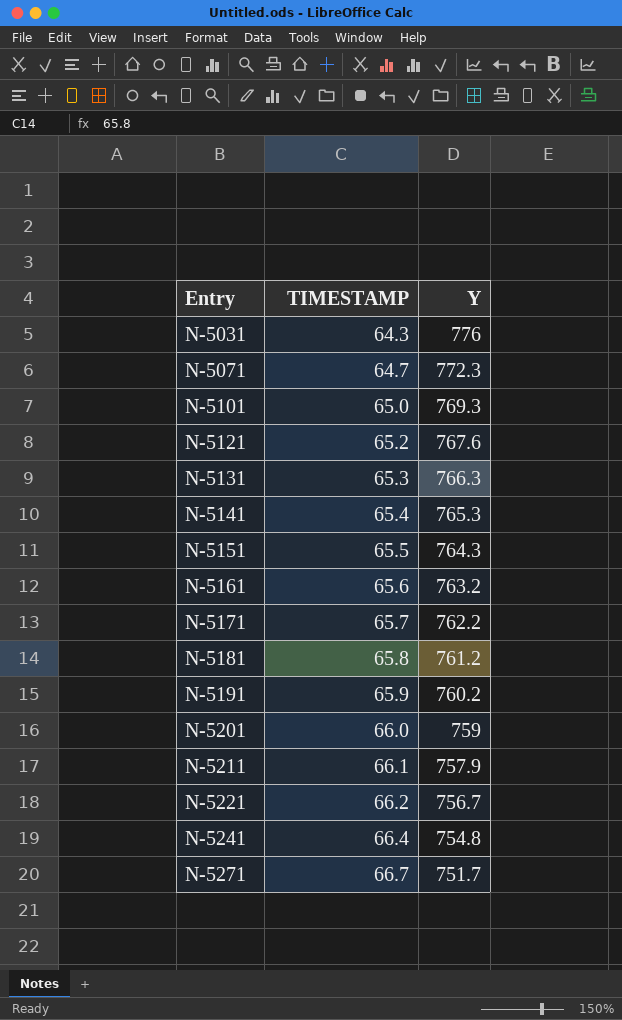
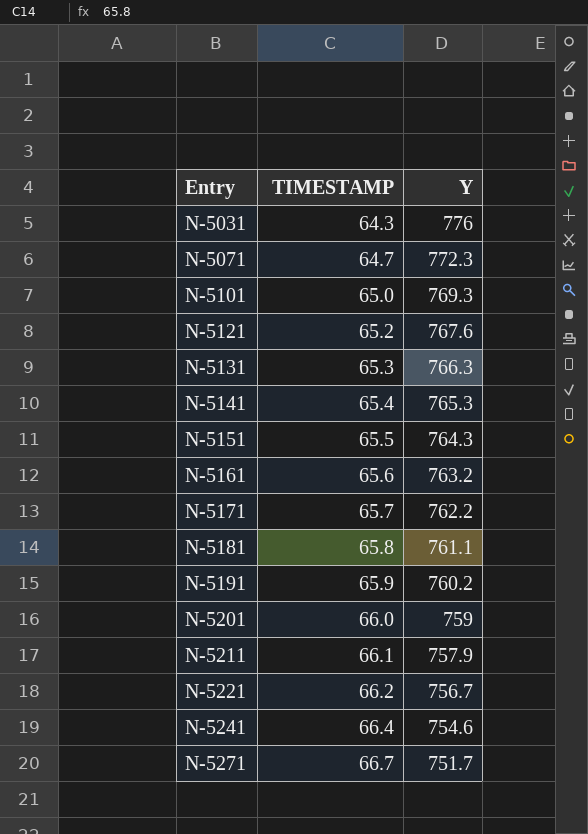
N-5181 | Y: 761.2 -> 761.1
N-5241 | Y: 754.8 -> 754.6

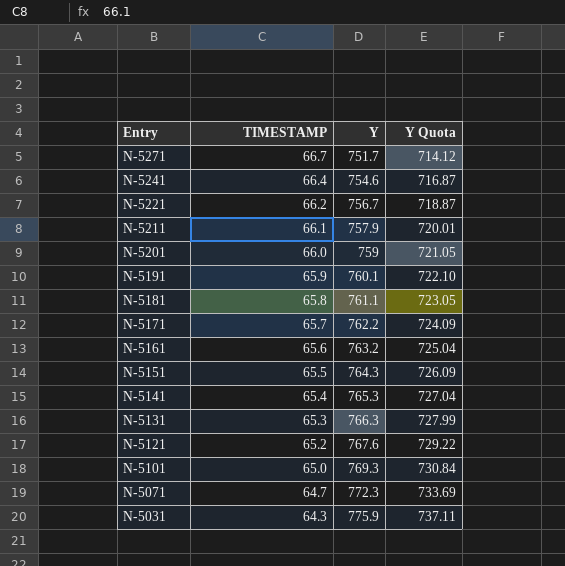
row order: Entry ascending -> Entry descending
column Y Quota | formula: none -> [Y] * 0.95
N-5191 | Y: 760.2 -> 760.1
N-5031 | Y: 776 -> 775.9

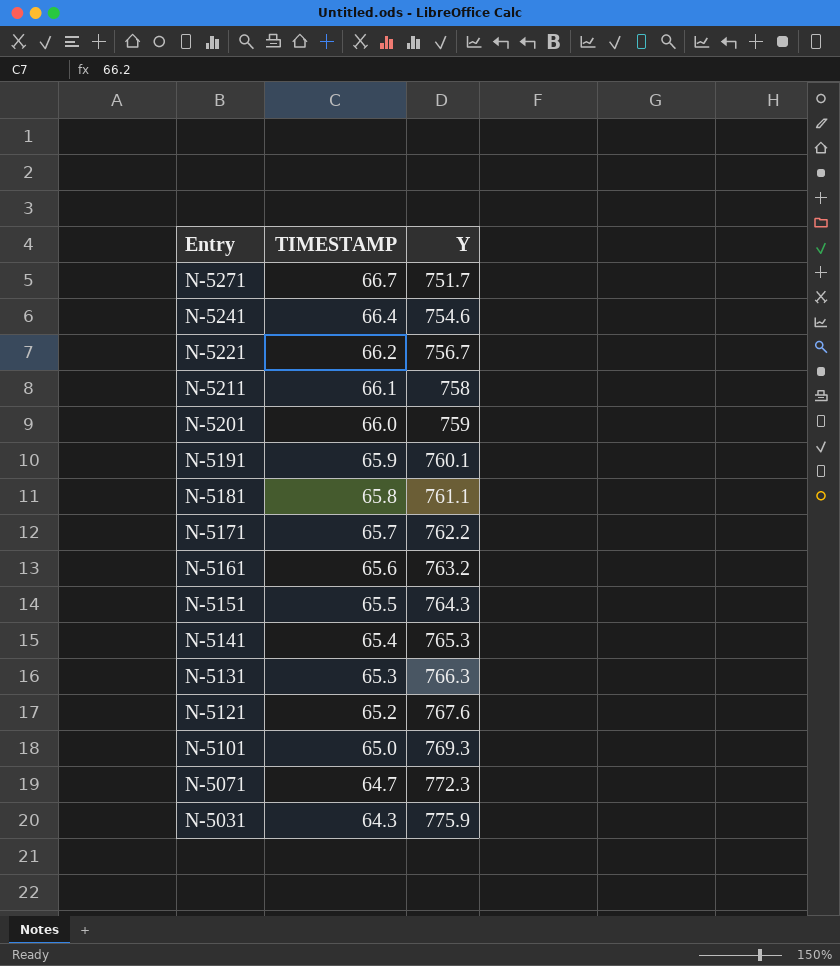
column Y Quota | formula: [Y] * 0.95 -> none
N-5211 | Y: 757.9 -> 758

